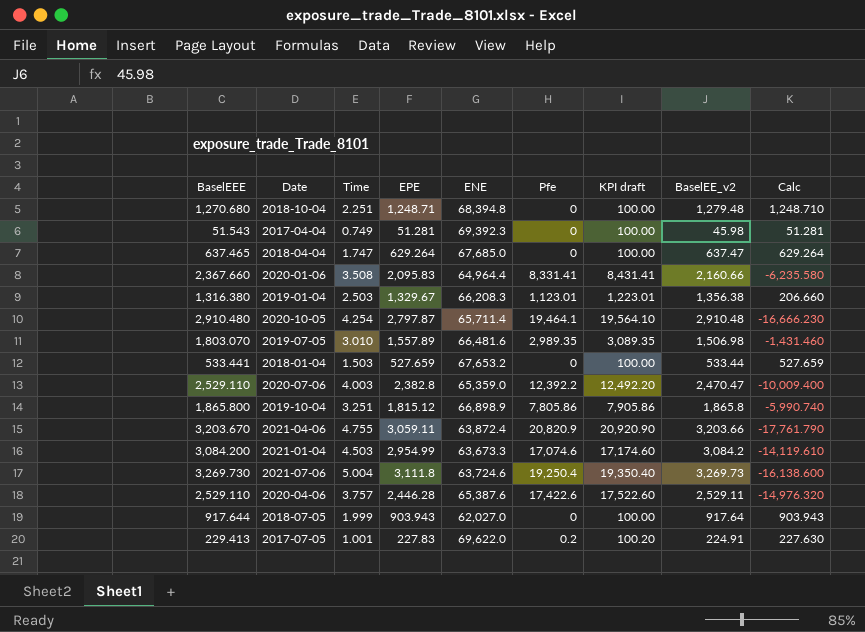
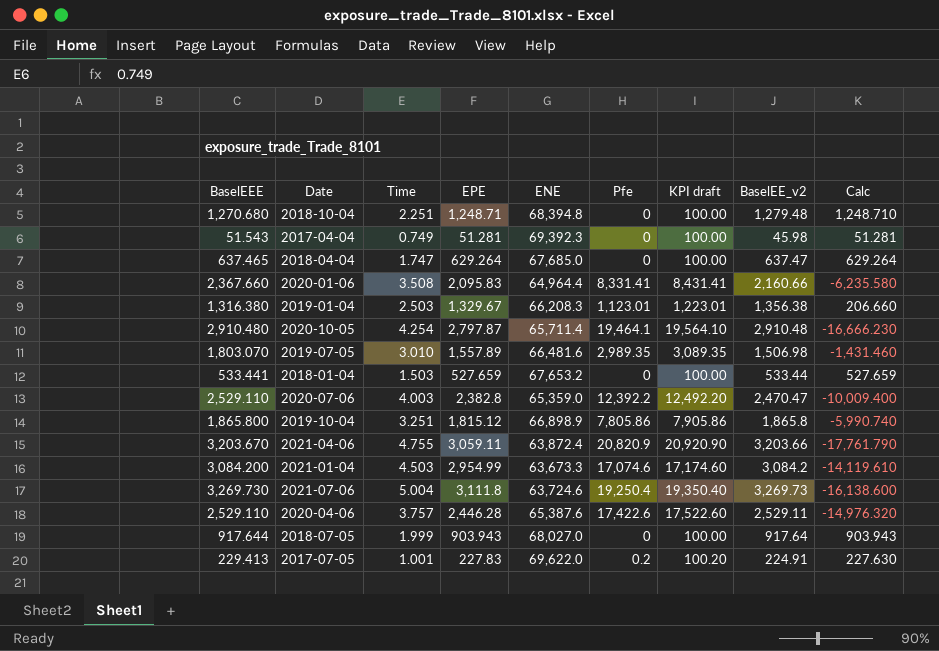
2018-07-05 | ENE: 62,027.0 -> 68,027.0

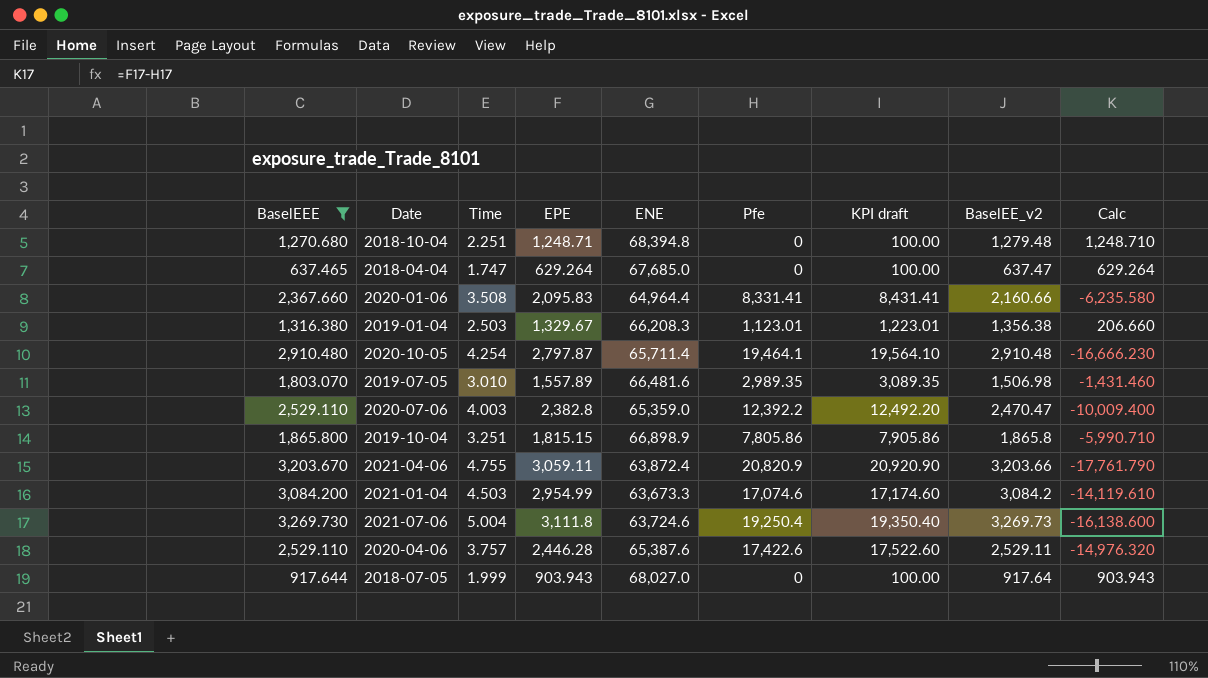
filter: none -> BaselEEE >= 637.465
2019-10-04 | EPE: 1,815.12 -> 1,815.15
2019-10-04 | Calc: -5,990.740 -> -5,990.710

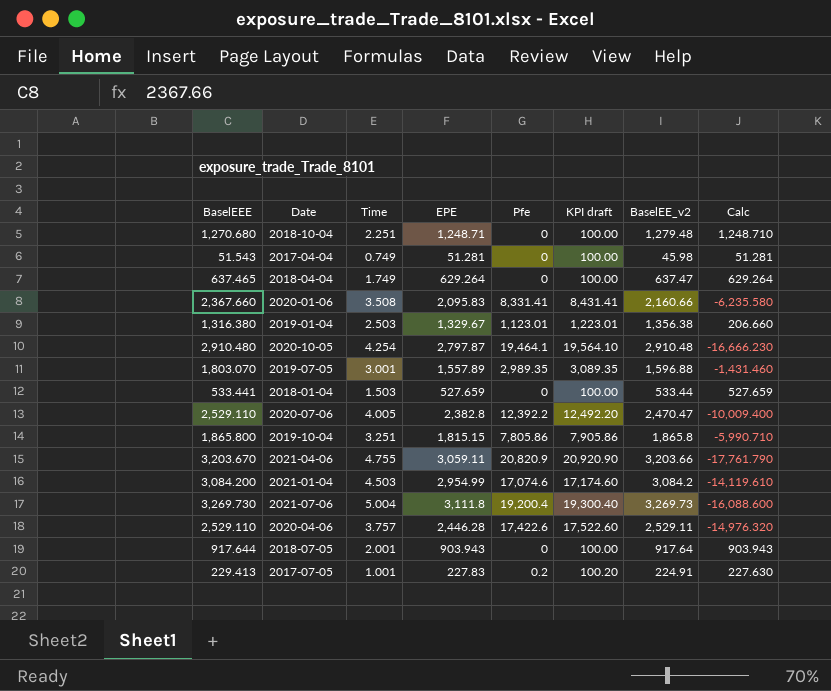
filter: BaselEEE >= 637.465 -> none
column ENE | position: 5 -> none
2018-04-04 | Time: 1.747 -> 1.749
2019-07-05 | Time: 3.010 -> 3.001
2019-07-05 | BaselEE_v2: 1,506.98 -> 1,596.88
2020-07-06 | Time: 4.003 -> 4.005
2021-07-06 | Pfe: 19,250.4 -> 19,200.4
2021-07-06 | KPI draft: 19,350.40 -> 19,300.40
2021-07-06 | Calc: -16,138.600 -> -16,088.600
2018-07-05 | Time: 1.999 -> 2.001

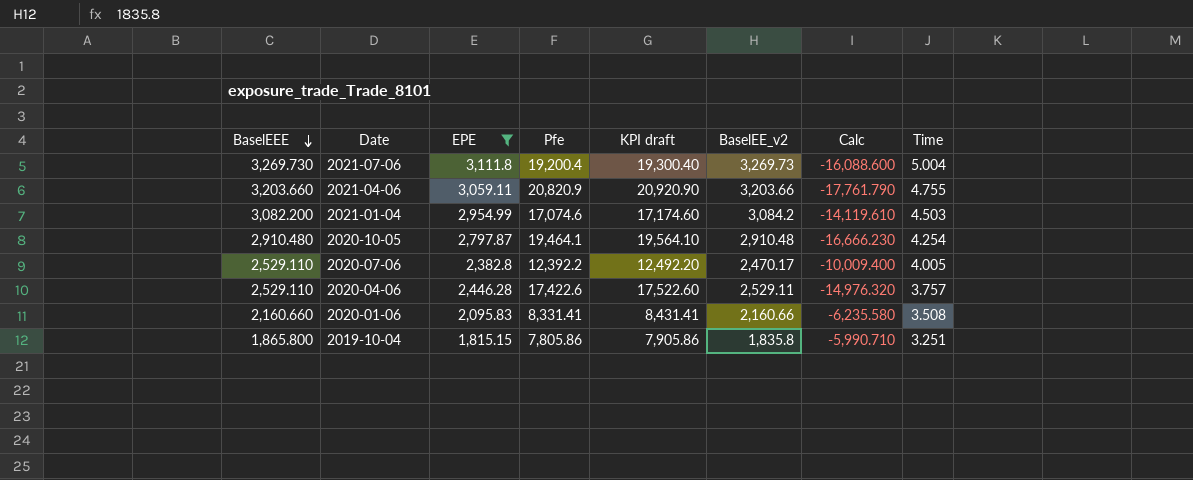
filter: none -> EPE >= 1,815.15
row order: none -> BaselEEE descending
column Time | position: 3 -> 8
2021-04-06 | BaselEEE: 3,203.670 -> 3,203.660
2021-01-04 | BaselEEE: 3,084.200 -> 3,082.200
2020-07-06 | BaselEE_v2: 2,470.47 -> 2,470.17
2020-01-06 | BaselEEE: 2,367.660 -> 2,160.660
2019-10-04 | BaselEE_v2: 1,865.8 -> 1,835.8

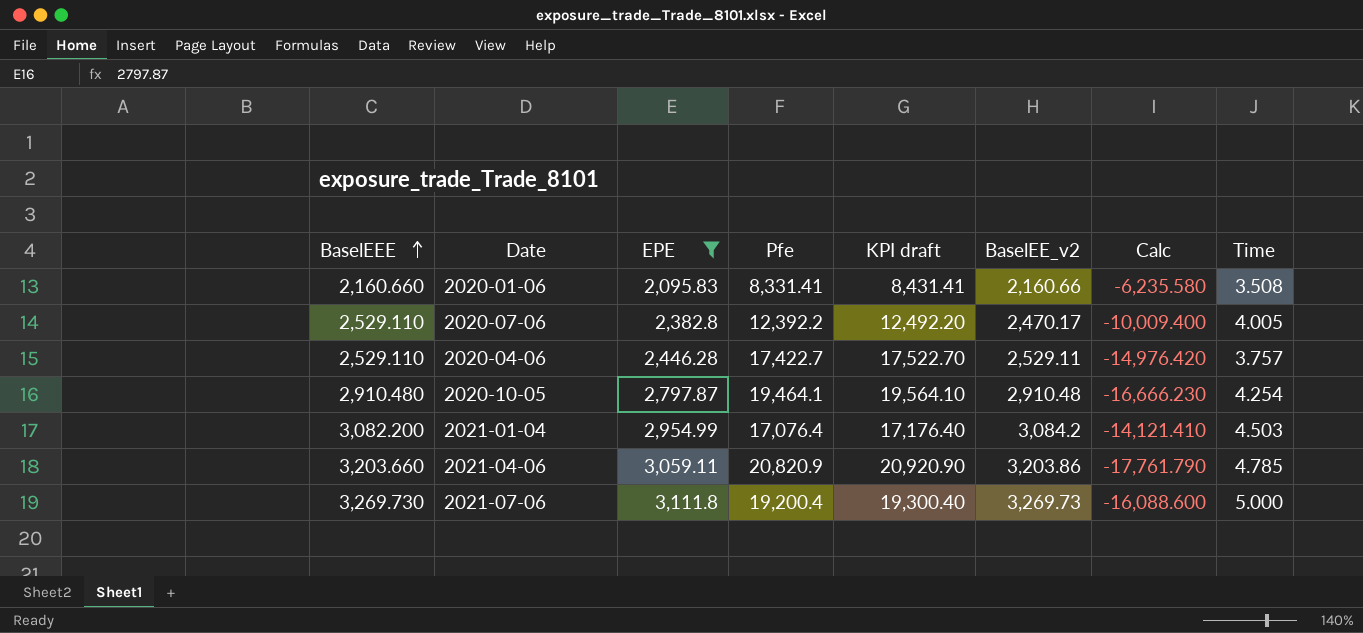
row order: BaselEEE descending -> BaselEEE ascending
row 2019-10-04: 1,865.800 | 1,815.15 | 7,805.86 | 7,905.86 | 1,835.8 | -5,990.710 | 3.251 -> none
2020-04-06 | Pfe: 17,422.6 -> 17,422.7
2020-04-06 | KPI draft: 17,522.60 -> 17,522.70
2020-04-06 | Calc: -14,976.320 -> -14,976.420
2021-01-04 | Pfe: 17,074.6 -> 17,076.4
2021-01-04 | KPI draft: 17,174.60 -> 17,176.40
2021-01-04 | Calc: -14,119.610 -> -14,121.410
2021-04-06 | BaselEE_v2: 3,203.66 -> 3,203.86
2021-04-06 | Time: 4.755 -> 4.785
2021-07-06 | Time: 5.004 -> 5.000

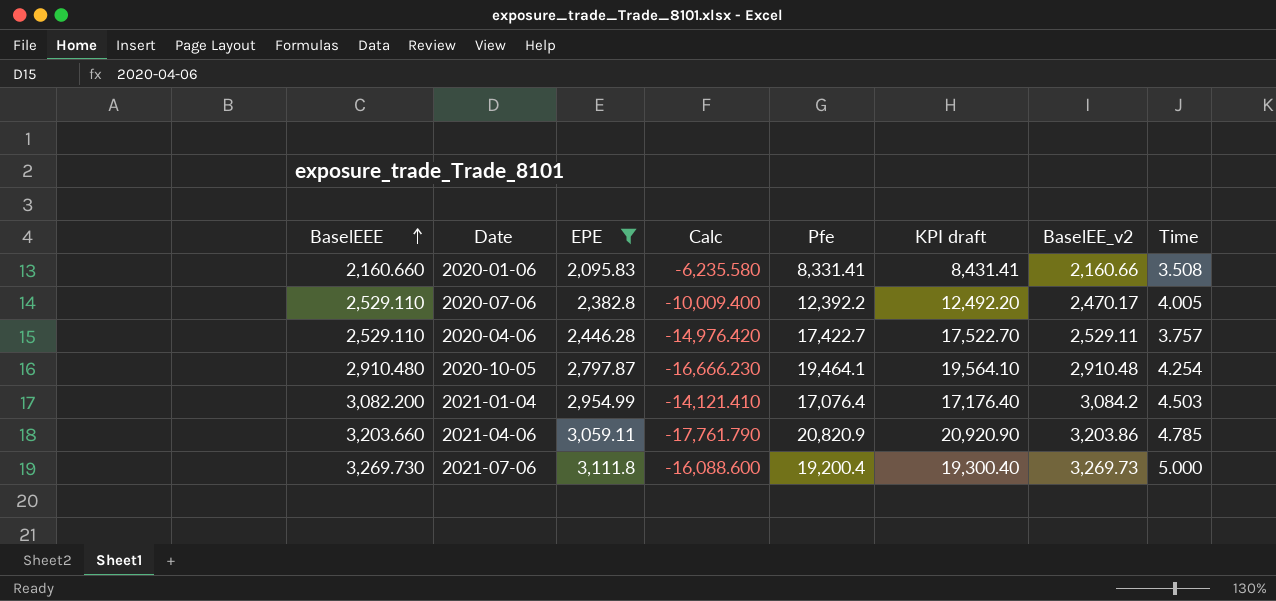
column Calc | position: 7 -> 4

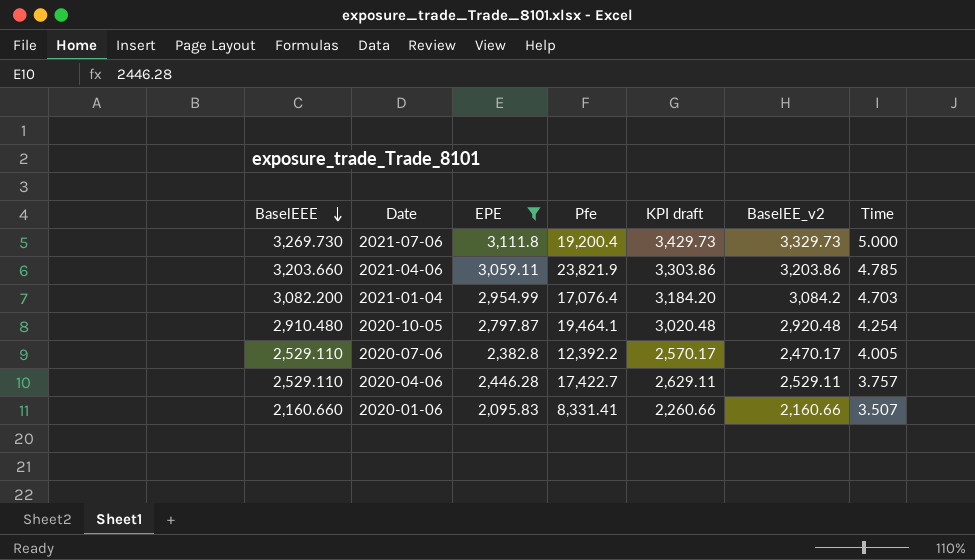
row order: BaselEEE ascending -> BaselEEE descending
column Calc | formula: [EPE] - [Pfe] -> none
column KPI draft | formula: [Pfe] + 100 -> [BaselEE_v2] + 100
2021-07-06 | BaselEE_v2: 3,269.73 -> 3,329.73
2021-04-06 | Pfe: 20,820.9 -> 23,821.9
2021-01-04 | Time: 4.503 -> 4.703
2020-10-05 | BaselEE_v2: 2,910.48 -> 2,920.48
2020-01-06 | Time: 3.508 -> 3.507

